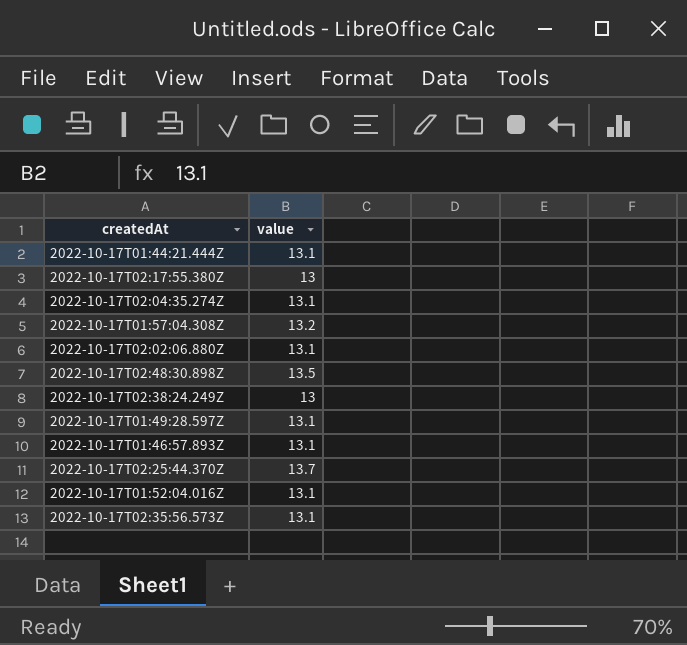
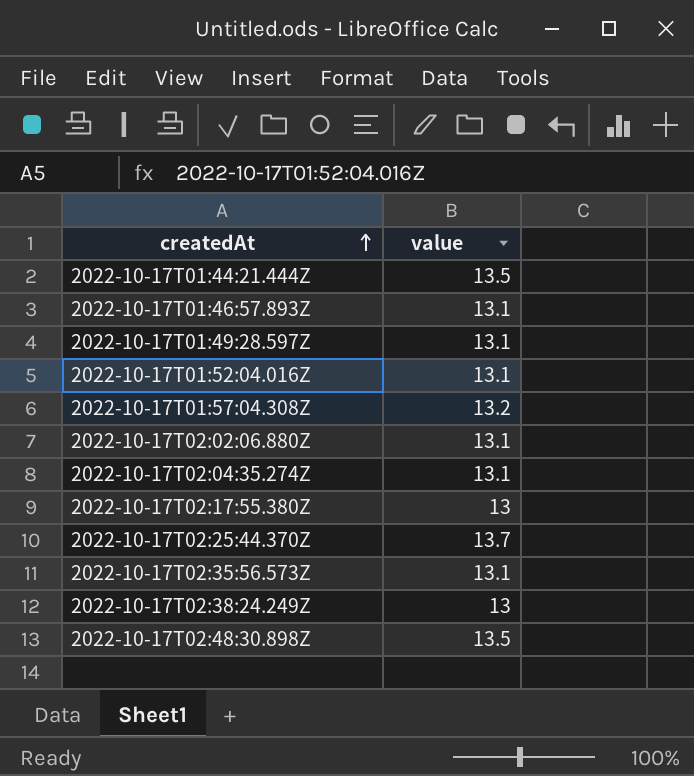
row order: none -> createdAt ascending
2022-10-17T01:44:21.444Z | value: 13.1 -> 13.5

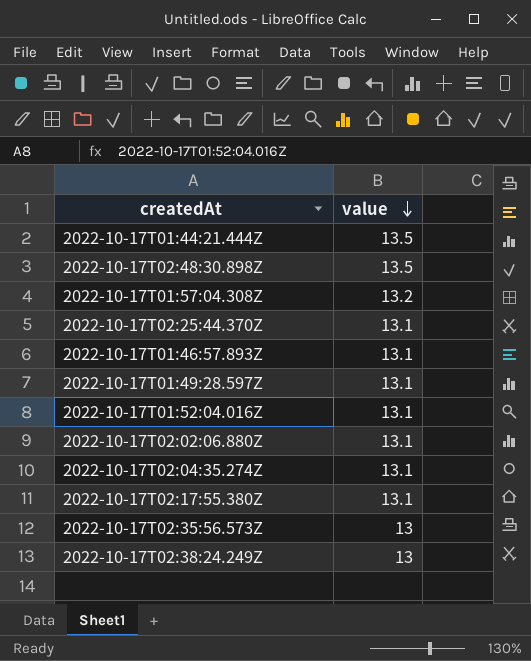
row order: createdAt ascending -> value descending
2022-10-17T02:25:44.370Z | value: 13.7 -> 13.1
2022-10-17T02:17:55.380Z | value: 13 -> 13.1
2022-10-17T02:35:56.573Z | value: 13.1 -> 13

